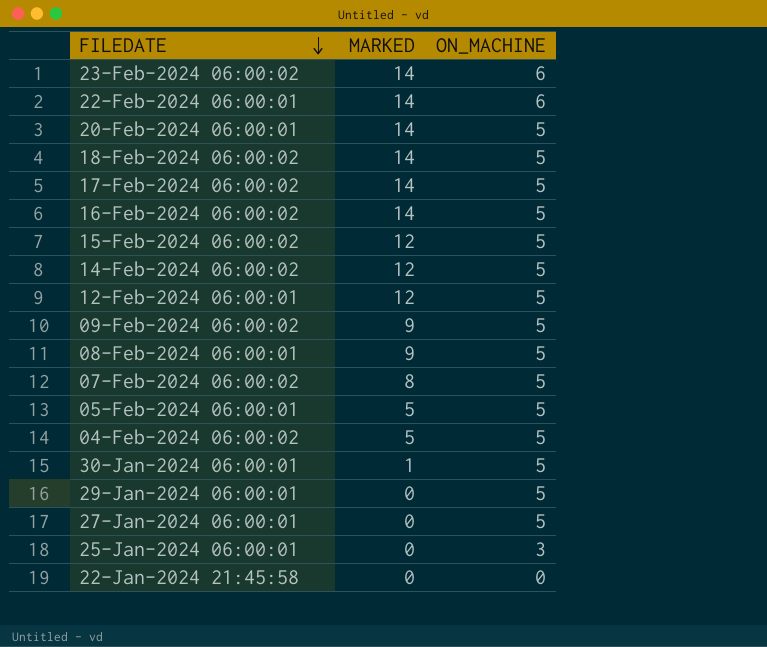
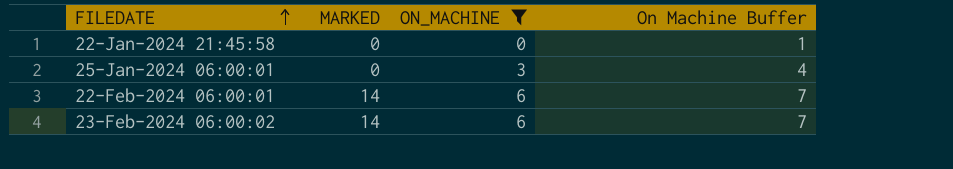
filter: none -> ON_MACHINE != 5
row order: FILEDATE descending -> FILEDATE ascending
column On Machine Buffer | formula: none -> [ON_MACHINE] + 1

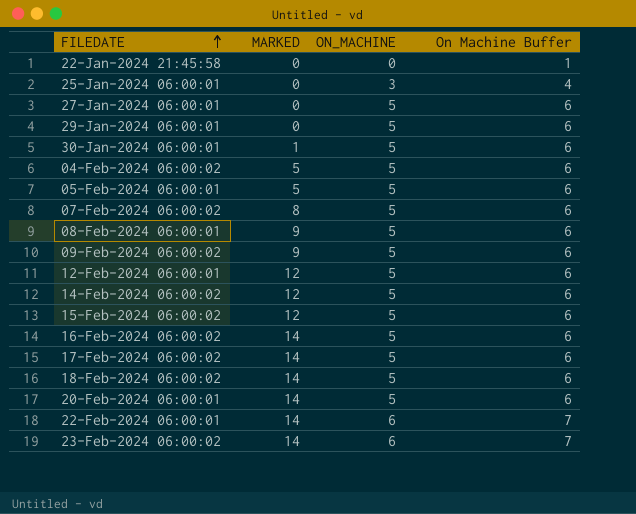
filter: ON_MACHINE != 5 -> none

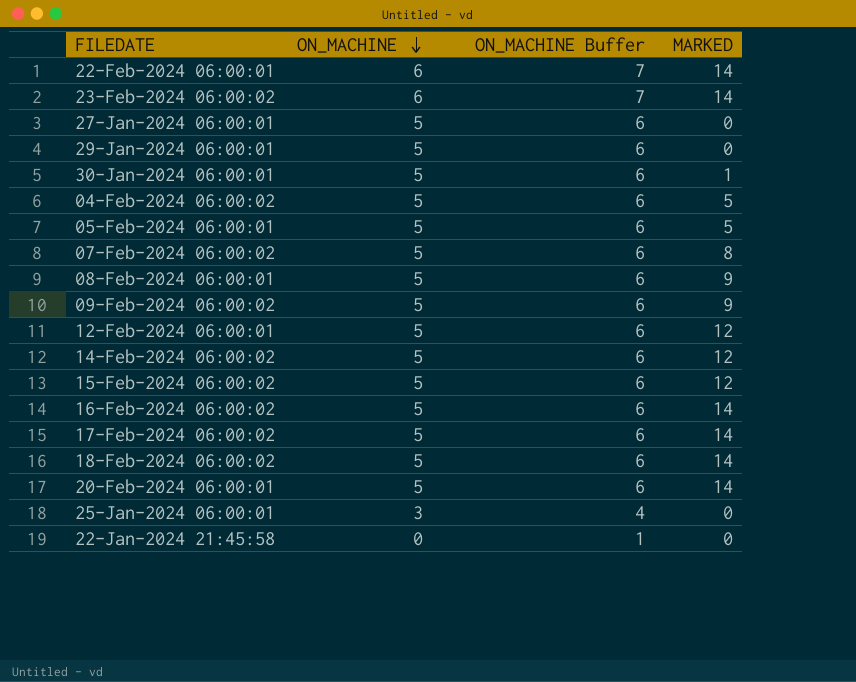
row order: FILEDATE ascending -> ON_MACHINE descending
column name: On Machine Buffer -> ON_MACHINE Buffer
column MARKED | position: 2 -> 4

